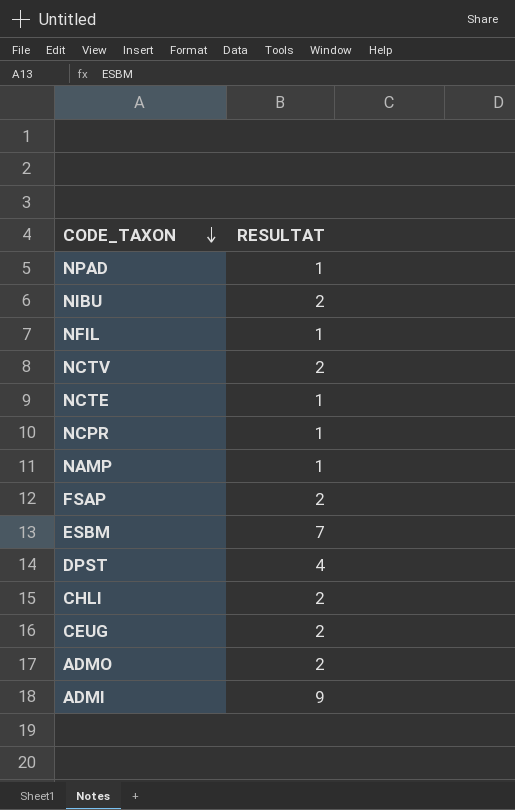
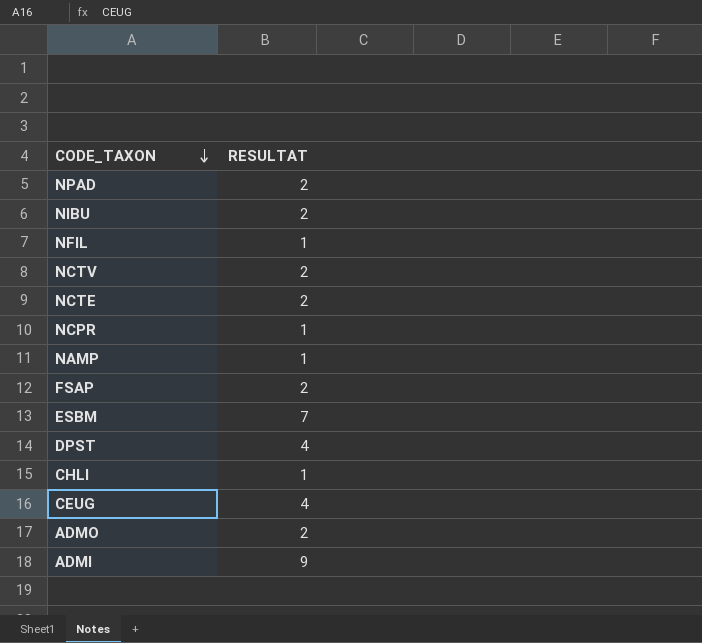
NPAD | RESULTAT: 1 -> 2
NCTE | RESULTAT: 1 -> 2
CHLI | RESULTAT: 2 -> 1
CEUG | RESULTAT: 2 -> 4

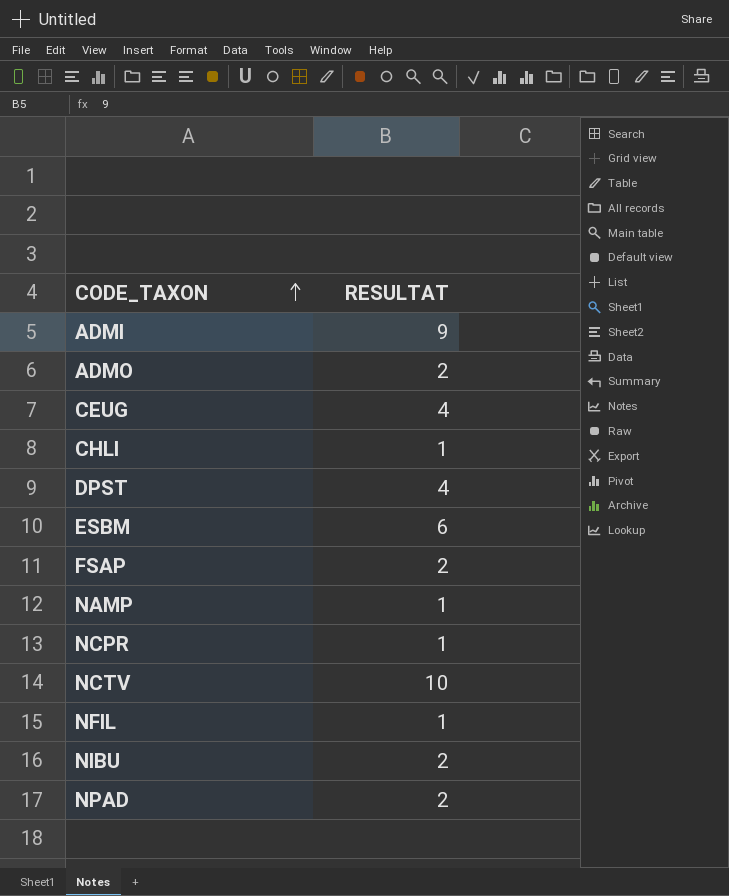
row order: CODE_TAXON descending -> CODE_TAXON ascending
row NCTE: 2 -> none
ESBM | RESULTAT: 7 -> 6
NCTV | RESULTAT: 2 -> 10

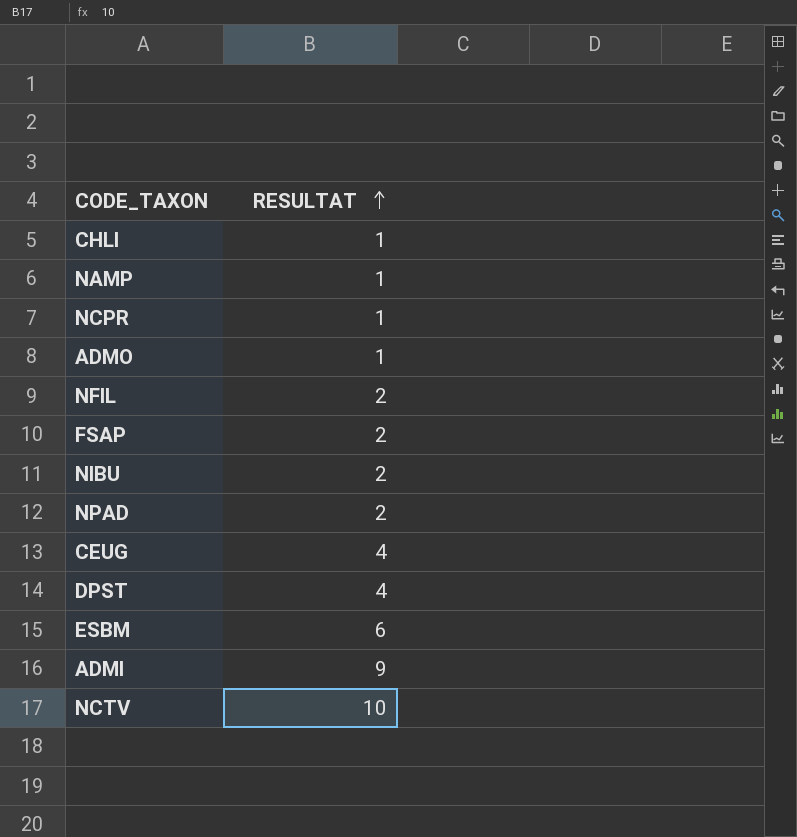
row order: CODE_TAXON ascending -> RESULTAT ascending
ADMO | RESULTAT: 2 -> 1
NFIL | RESULTAT: 1 -> 2

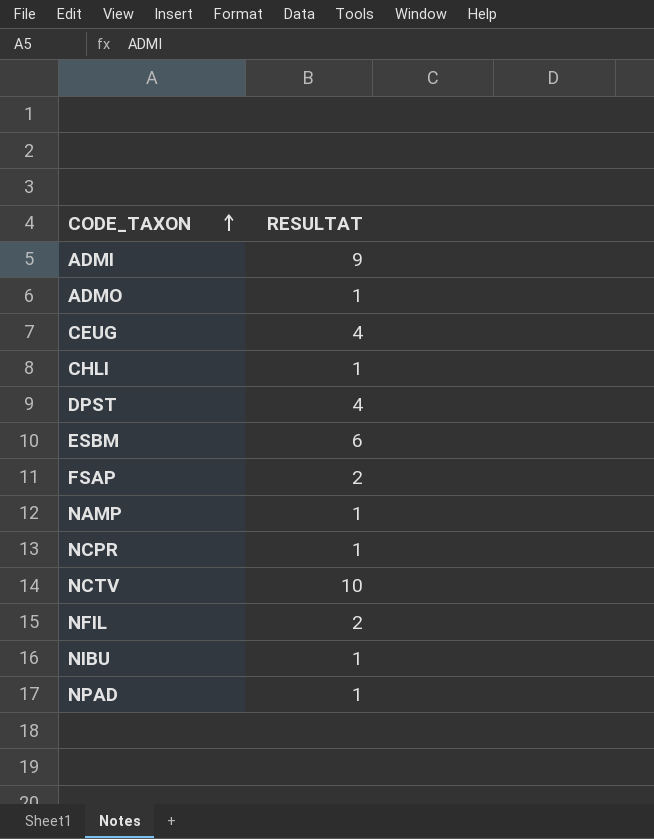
row order: RESULTAT ascending -> CODE_TAXON ascending
NIBU | RESULTAT: 2 -> 1
NPAD | RESULTAT: 2 -> 1

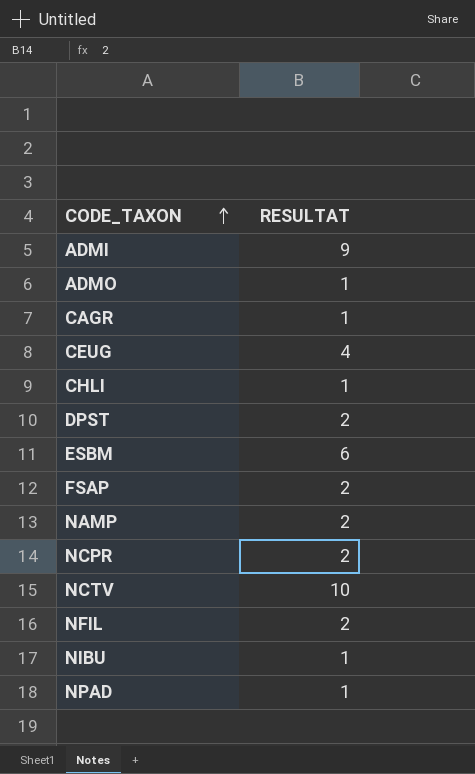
row CAGR: none -> 1
DPST | RESULTAT: 4 -> 2
NAMP | RESULTAT: 1 -> 2
NCPR | RESULTAT: 1 -> 2

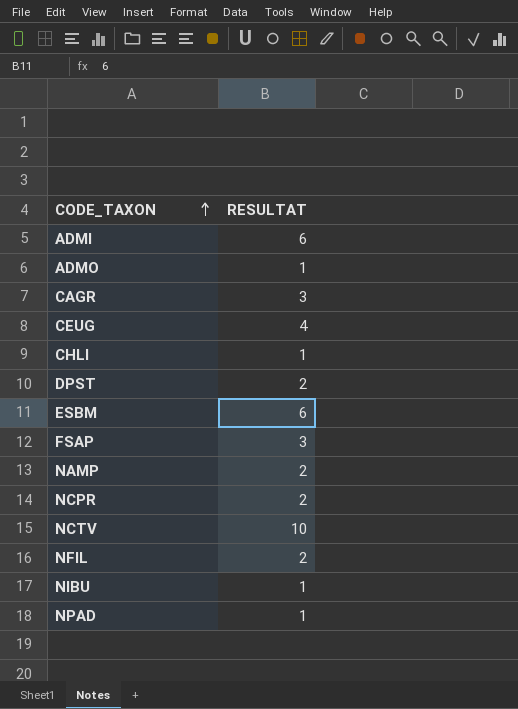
ADMI | RESULTAT: 9 -> 6
CAGR | RESULTAT: 1 -> 3
FSAP | RESULTAT: 2 -> 3

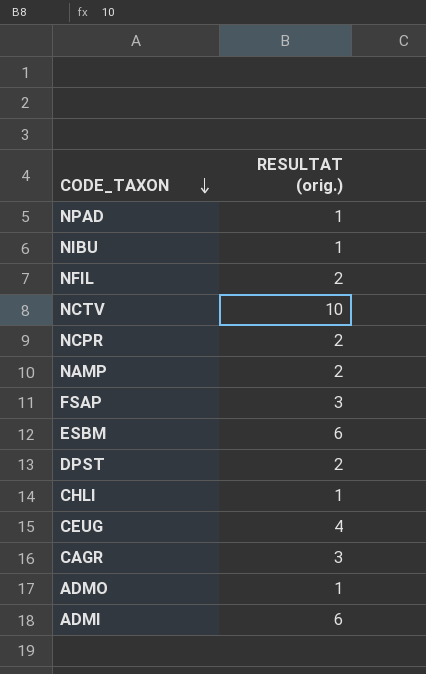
row order: CODE_TAXON ascending -> CODE_TAXON descending
column name: RESULTAT -> RESULTAT (orig.)

